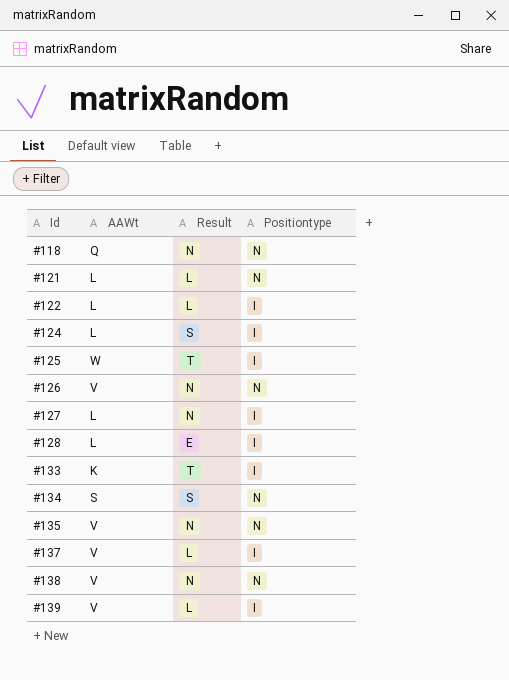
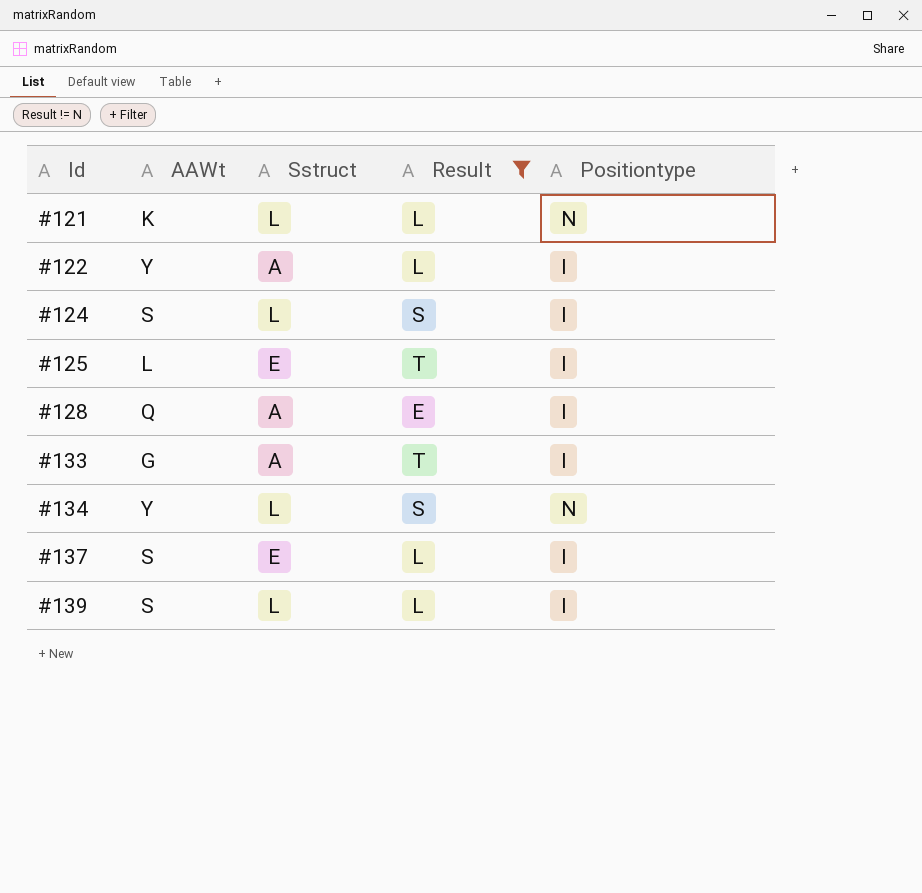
filter: none -> Result != N
column Sstruct | position: none -> 3
#121 | AAWt: L -> K
#122 | AAWt: L -> Y
#124 | AAWt: L -> S
#125 | AAWt: W -> L
#128 | AAWt: L -> Q
#133 | AAWt: K -> G
#134 | AAWt: S -> Y
#137 | AAWt: V -> S
#139 | AAWt: V -> S

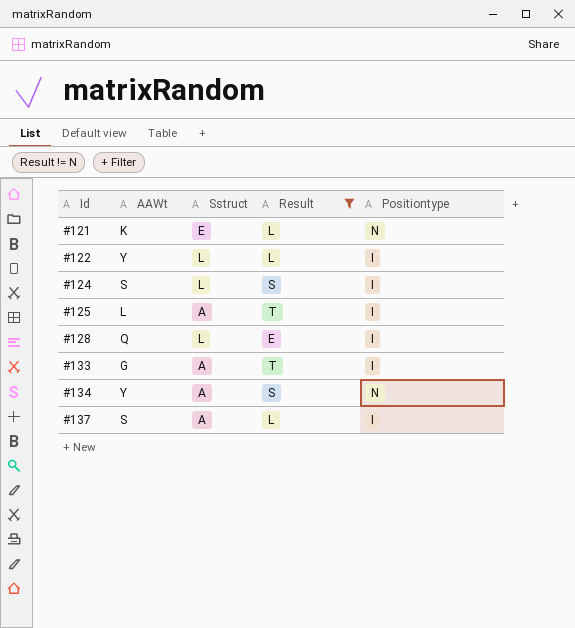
row #139: S | L | L | I -> none
#121 | Sstruct: L -> E
#122 | Sstruct: A -> L
#125 | Sstruct: E -> A
#128 | Sstruct: A -> L
#134 | Sstruct: L -> A
#137 | Sstruct: E -> A

